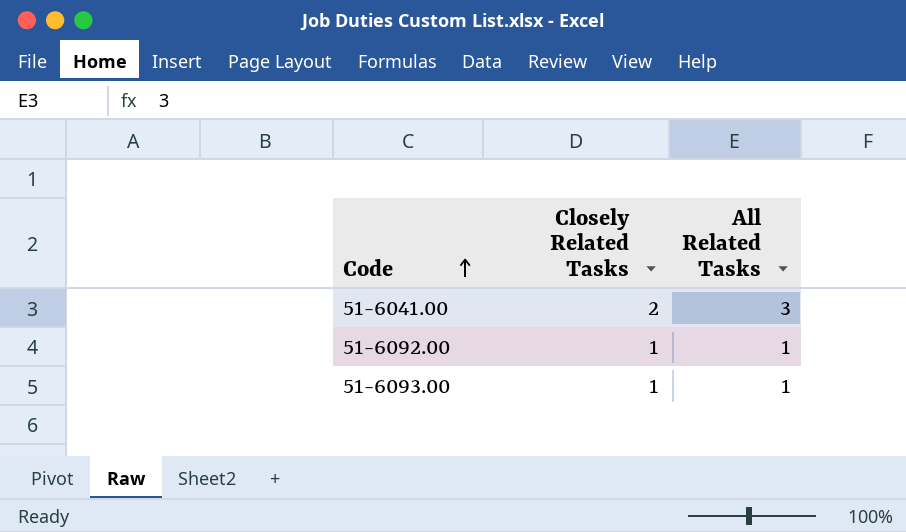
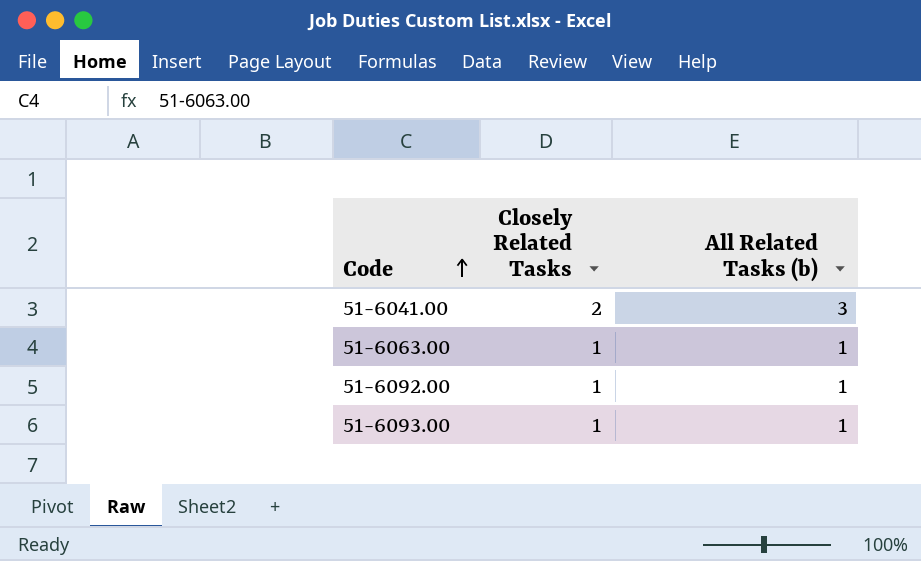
column name: All Related Tasks -> All Related Tasks (b)
row 51-6063.00: none -> 1 | 1

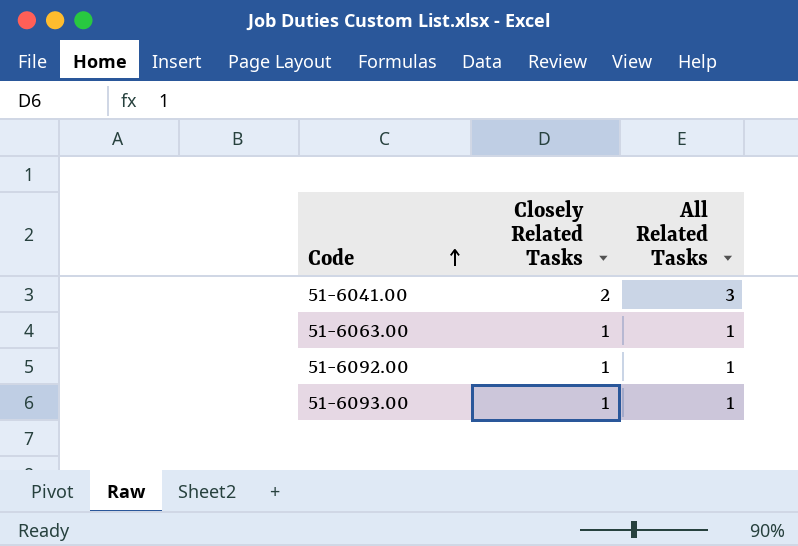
column name: All Related Tasks (b) -> All Related Tasks

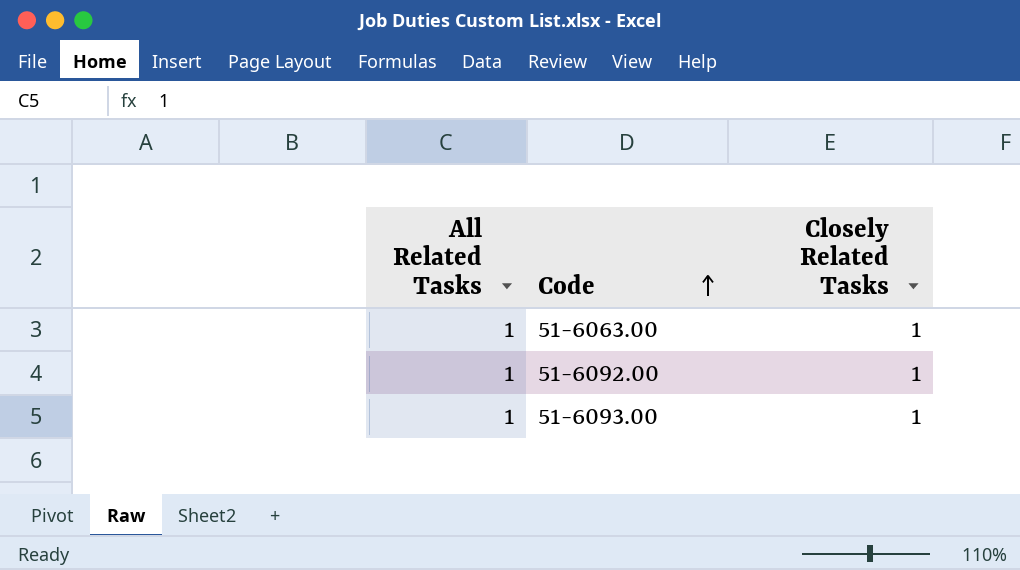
column All Related Tasks | position: 3 -> 1
row 51-6041.00: 2 | 3 -> none

